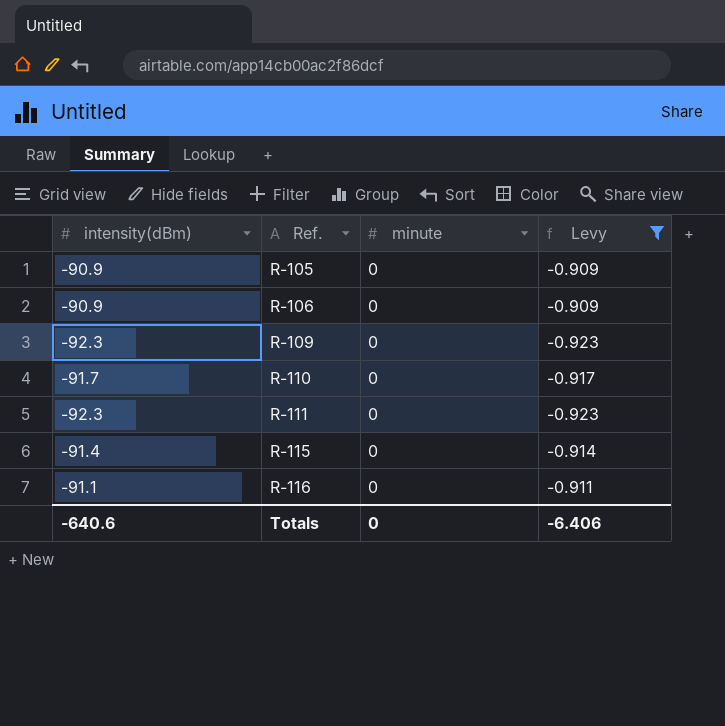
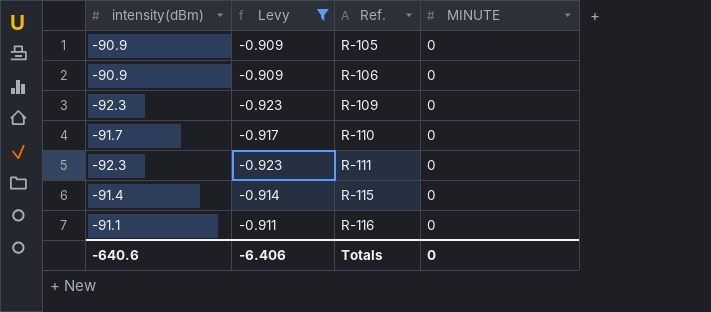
column Levy | position: 4 -> 2
column name: minute -> MINUTE

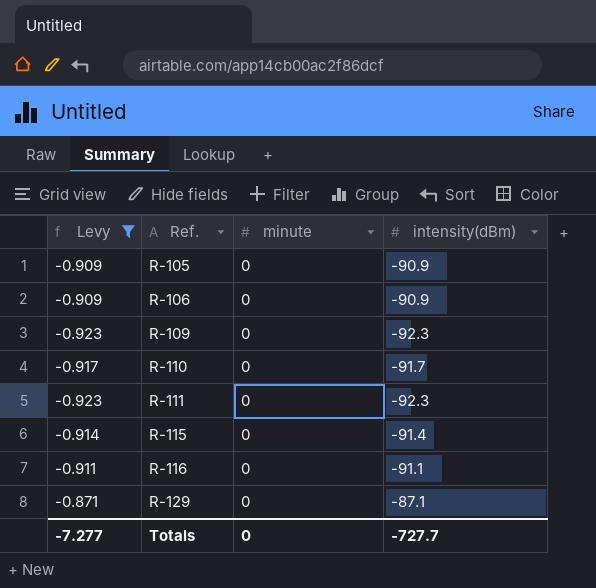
column name: MINUTE -> minute
column intensity(dBm) | position: 1 -> 4
row R-129: none -> -0.871 | 0 | -87.1
Totals | Levy: -6.406 -> -7.277
Totals | intensity(dBm): -640.6 -> -727.7

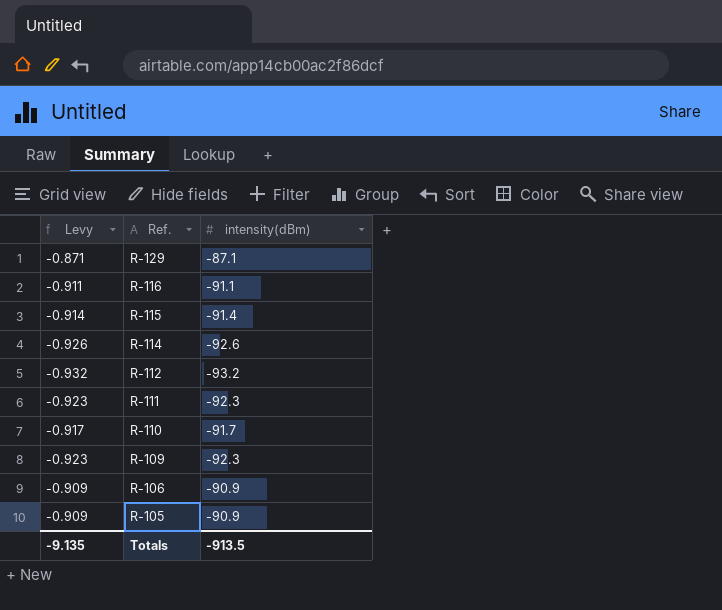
filter: Levy >= -0.923 -> none
row order: Ref. ascending -> Ref. descending
column minute | position: 3 -> none
Totals | Levy: -7.277 -> -9.135
Totals | intensity(dBm): -727.7 -> -913.5

